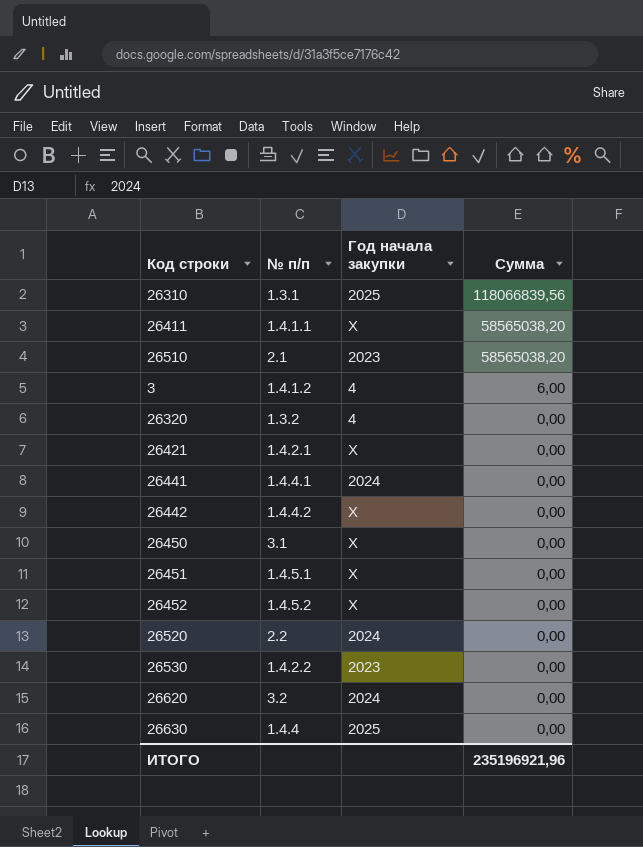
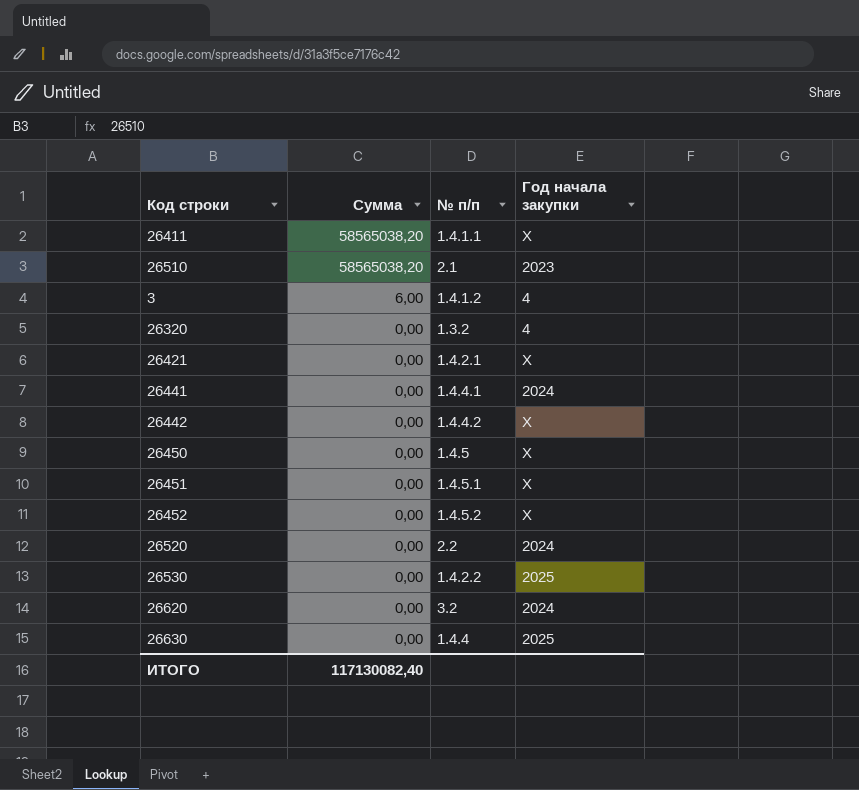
column Сумма | position: 4 -> 2
row 26310: 1.3.1 | 2025 | 118066839,56 -> none
26450 | № п/п: 3.1 -> 1.4.5
26530 | Год начала закупки: 2023 -> 2025
ИТОГО | Сумма: 235196921,96 -> 117130082,40

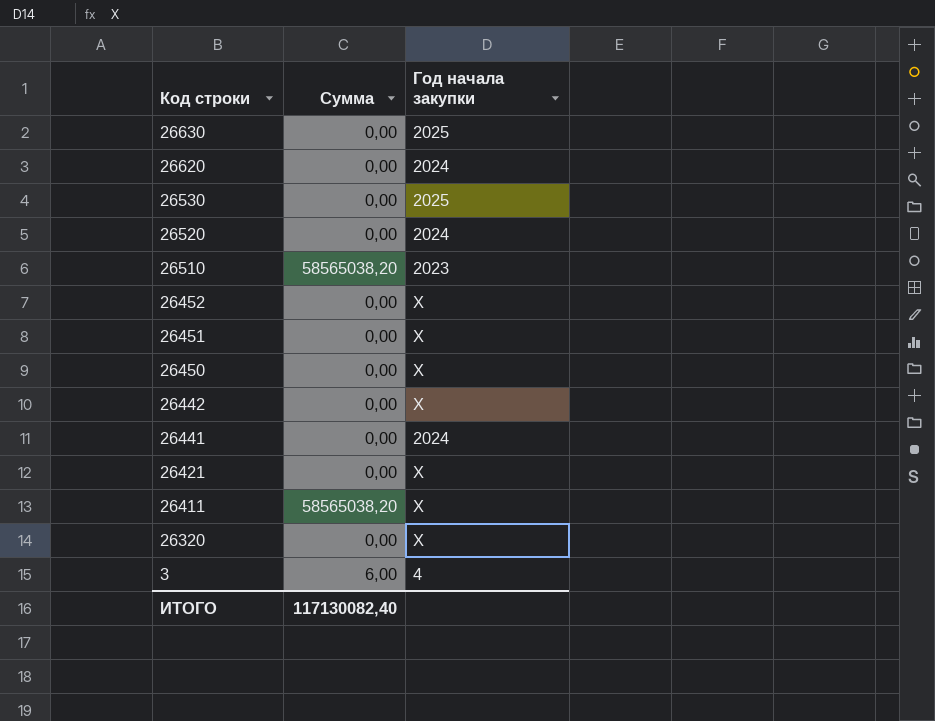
row order: Сумма descending -> Код строки descending
column № п/п | position: 3 -> none
26320 | Год начала закупки: 4 -> X

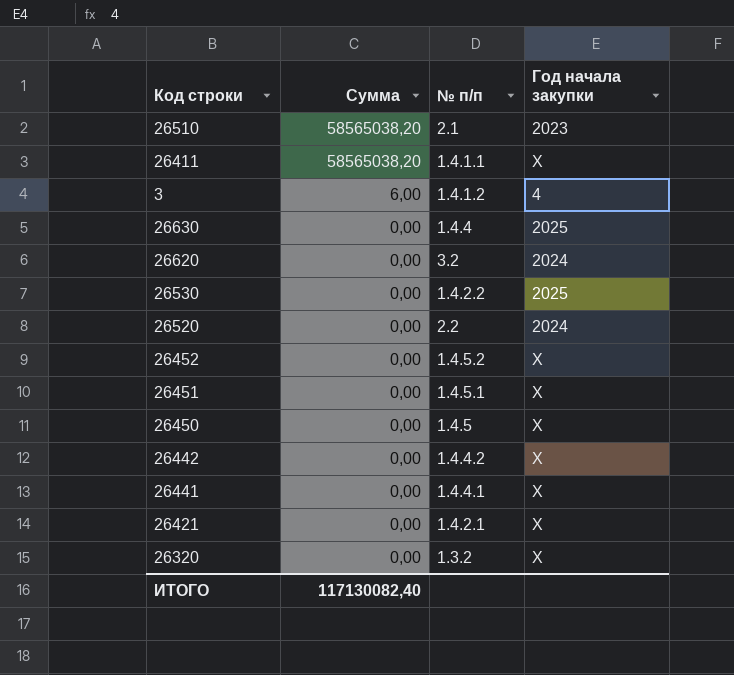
row order: Код строки descending -> Сумма descending
column № п/п | position: none -> 3
26441 | Год начала закупки: 2024 -> X

